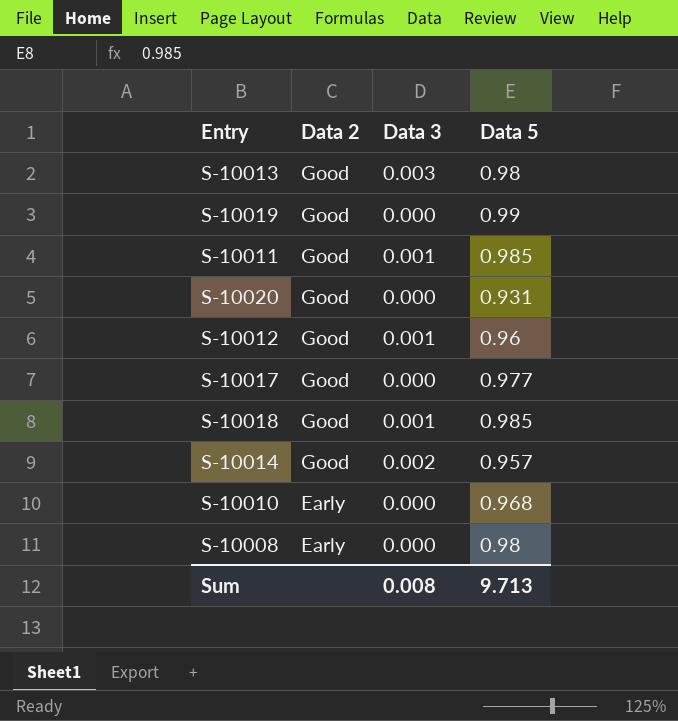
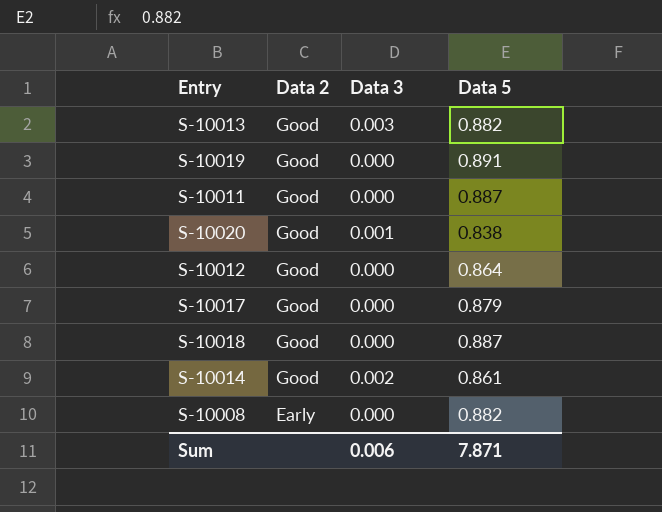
row S-10010: Early | 0.000 | 0.968 -> none
S-10013 | Data 5: 0.98 -> 0.882
S-10019 | Data 5: 0.99 -> 0.891
S-10011 | Data 3: 0.001 -> 0.000
S-10011 | Data 5: 0.985 -> 0.887
S-10020 | Data 3: 0.000 -> 0.001
S-10020 | Data 5: 0.931 -> 0.838
S-10012 | Data 3: 0.001 -> 0.000
S-10012 | Data 5: 0.96 -> 0.864
S-10017 | Data 5: 0.977 -> 0.879
S-10018 | Data 3: 0.001 -> 0.000
S-10018 | Data 5: 0.985 -> 0.887
S-10014 | Data 5: 0.957 -> 0.861
S-10008 | Data 5: 0.98 -> 0.882
Sum | Data 3: 0.008 -> 0.006
Sum | Data 5: 9.713 -> 7.871

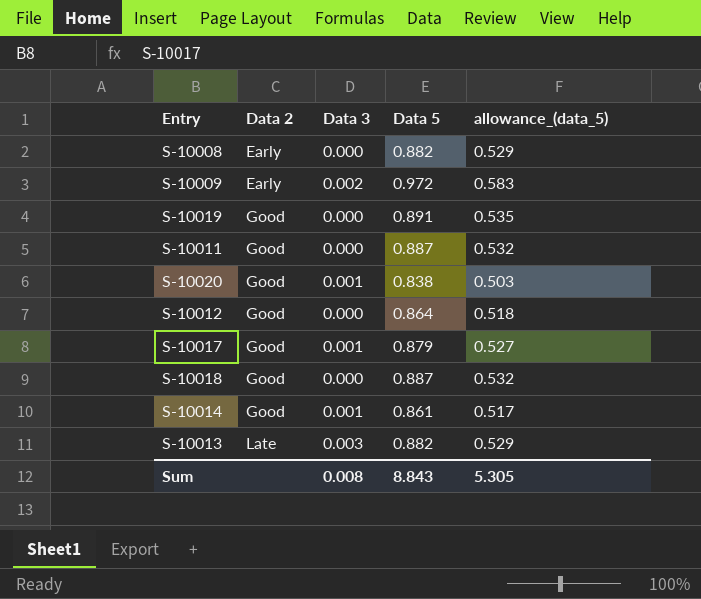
row order: Data 2 descending -> Data 2 ascending
column allowance_(data_5) | formula: none -> [Data 5] * 0.6
row S-10009: none -> Early | 0.002 | 0.972 | 0.583
S-10017 | Data 3: 0.000 -> 0.001
S-10014 | Data 3: 0.002 -> 0.001
S-10013 | Data 2: Good -> Late
Sum | Data 3: 0.006 -> 0.008
Sum | Data 5: 7.871 -> 8.843

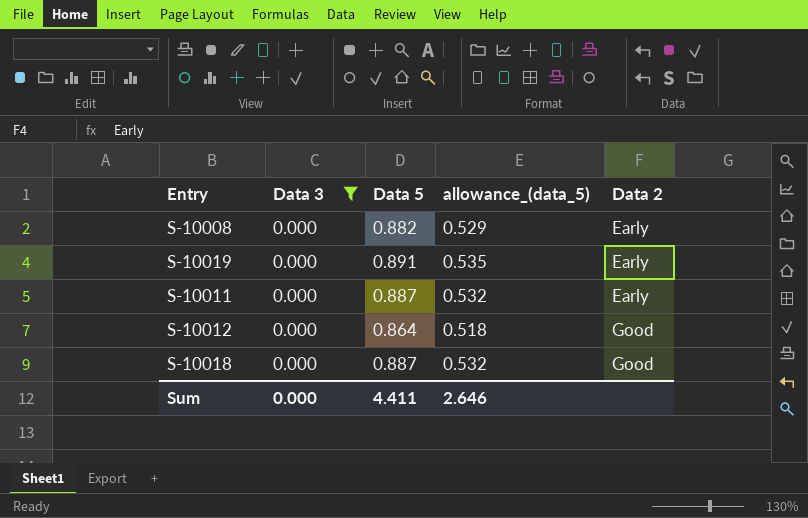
filter: none -> Data 3 = 0.000
column Data 2 | position: 2 -> 5
S-10019 | Data 2: Good -> Early
S-10011 | Data 2: Good -> Early
Sum | Data 3: 0.008 -> 0.000
Sum | Data 5: 8.843 -> 4.411
Sum | allowance_(data_5): 5.305 -> 2.646

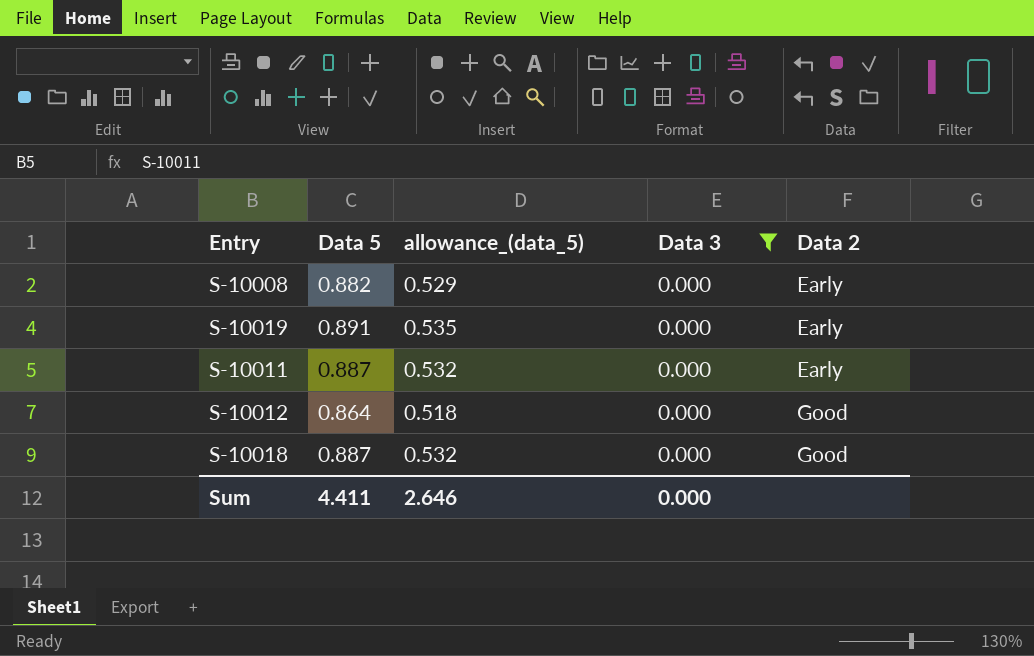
column Data 3 | position: 2 -> 4

